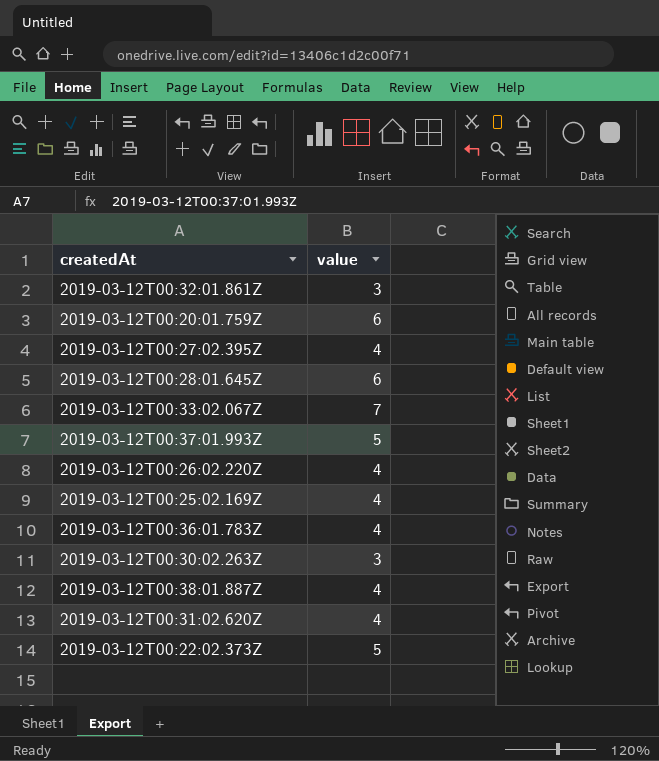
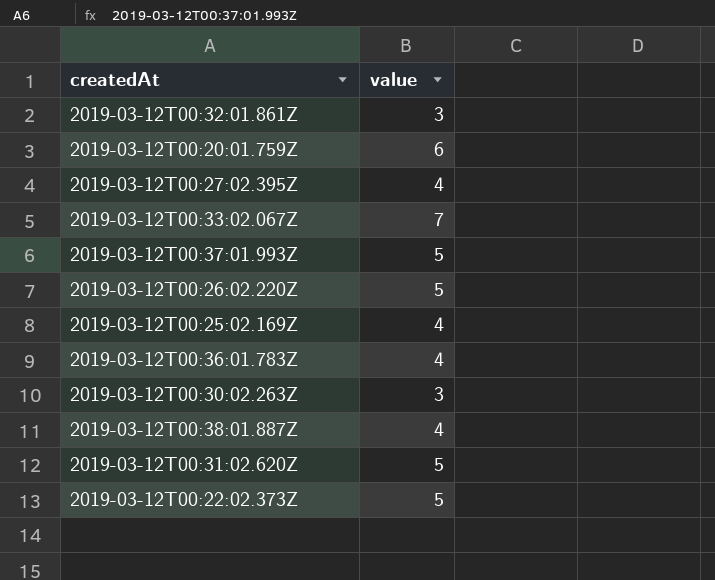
row 2019-03-12T00:28:01.645Z: 6 -> none
2019-03-12T00:26:02.220Z | value: 4 -> 5
2019-03-12T00:31:02.620Z | value: 4 -> 5

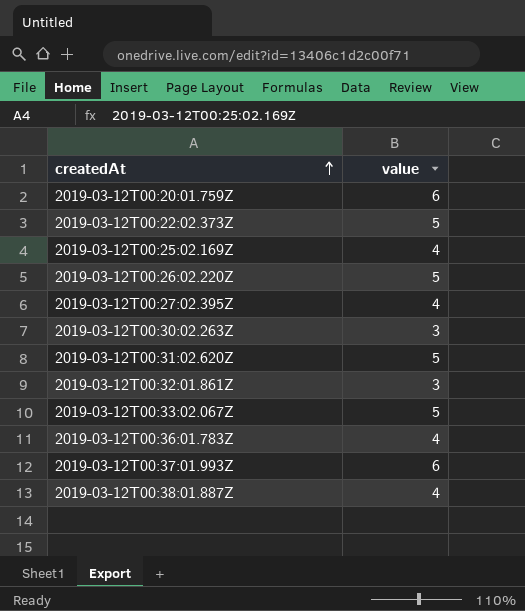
row order: none -> createdAt ascending
2019-03-12T00:33:02.067Z | value: 7 -> 5
2019-03-12T00:37:01.993Z | value: 5 -> 6

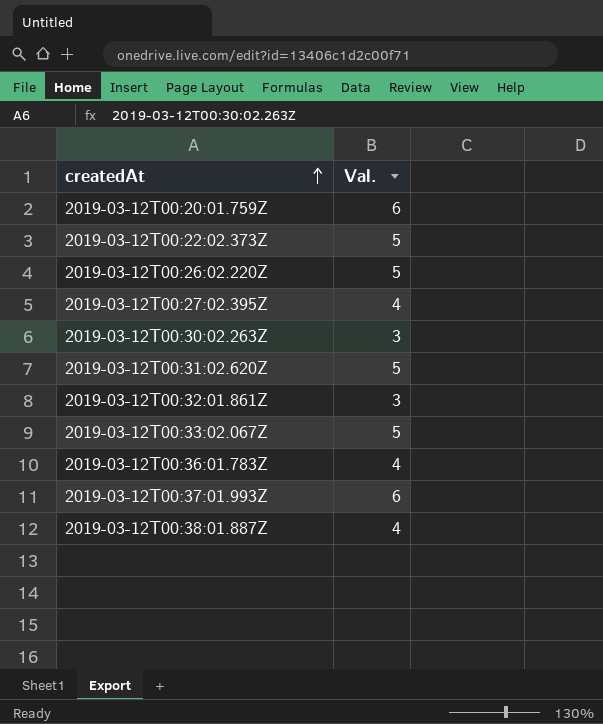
column name: value -> Val.
row 2019-03-12T00:25:02.169Z: 4 -> none

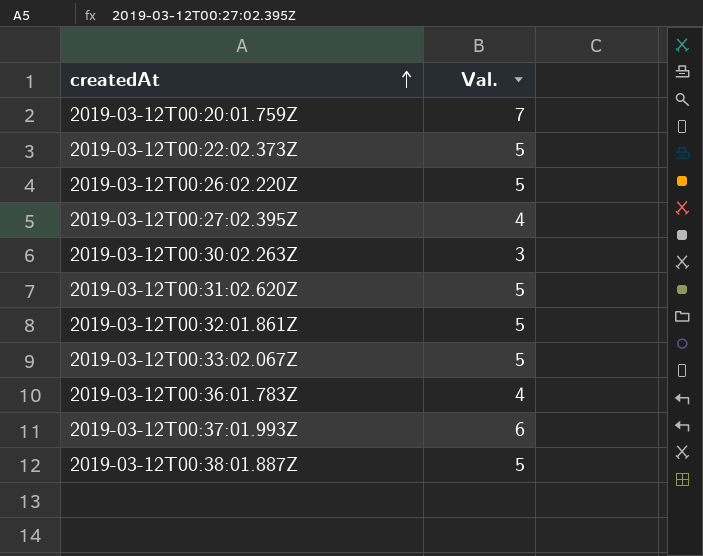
2019-03-12T00:20:01.759Z | Val.: 6 -> 7
2019-03-12T00:32:01.861Z | Val.: 3 -> 5
2019-03-12T00:38:01.887Z | Val.: 4 -> 5

